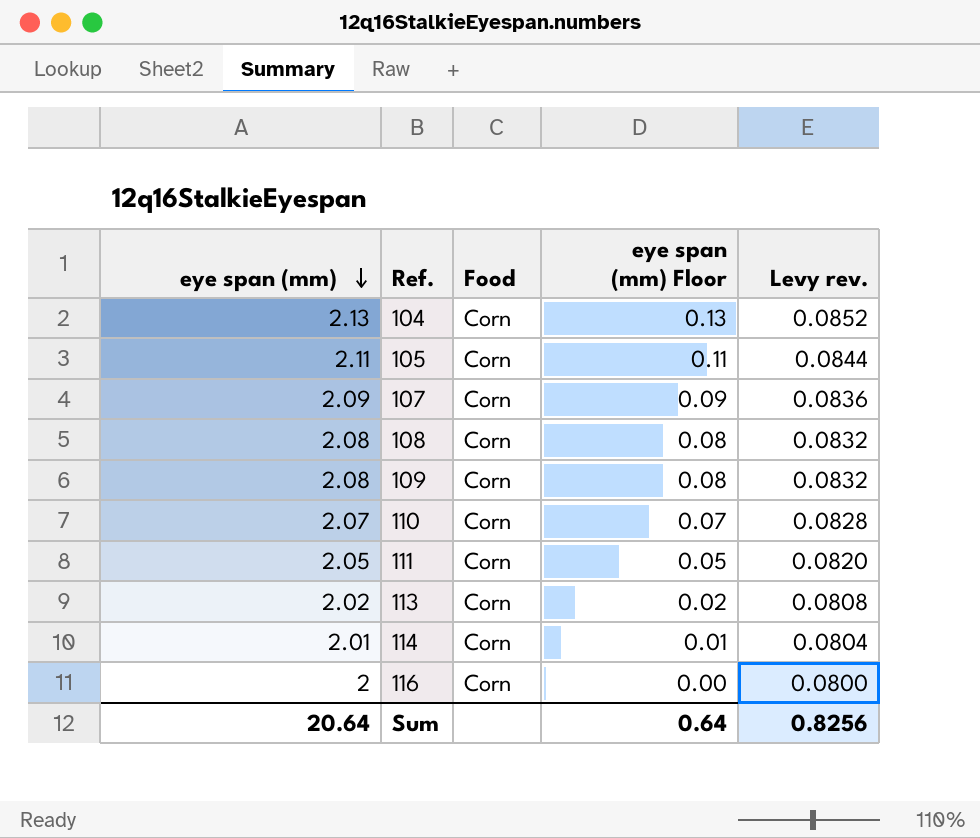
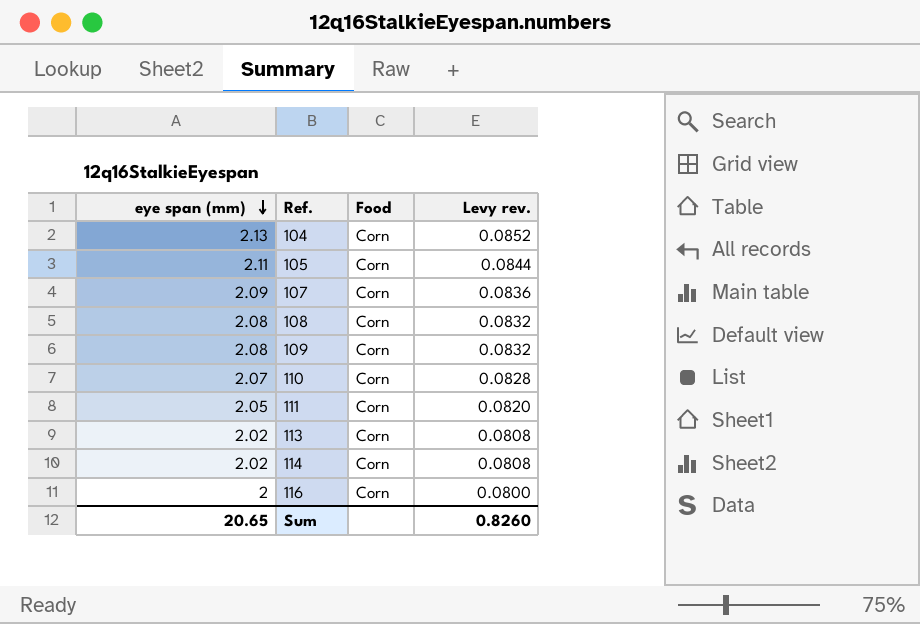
column eye span (mm) Floor | formula: [eye span (mm)] - 2 -> none
114 | eye span (mm): 2.01 -> 2.02
114 | Levy rev.: 0.0804 -> 0.0808
Sum | eye span (mm): 20.64 -> 20.65
Sum | Levy rev.: 0.8256 -> 0.8260

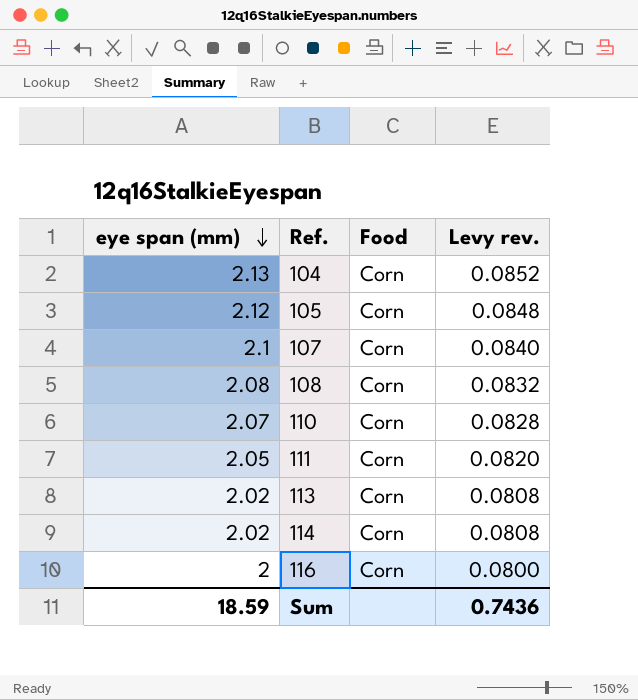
row 109: 2.08 | Corn | 0.0832 -> none
105 | eye span (mm): 2.11 -> 2.12
105 | Levy rev.: 0.0844 -> 0.0848
107 | eye span (mm): 2.09 -> 2.1
107 | Levy rev.: 0.0836 -> 0.0840
Sum | eye span (mm): 20.65 -> 18.59
Sum | Levy rev.: 0.8260 -> 0.7436

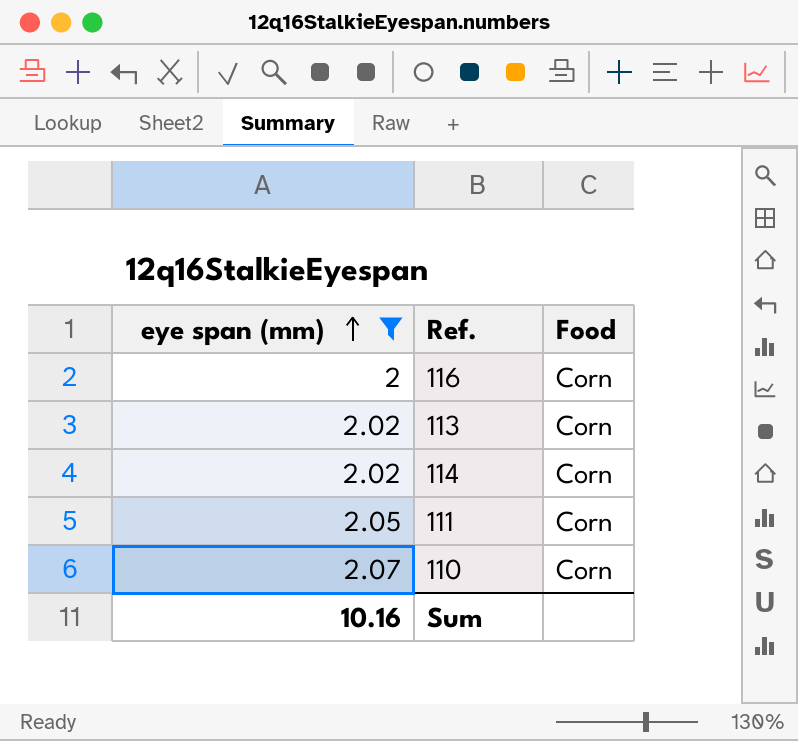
filter: none -> eye span (mm) <= 2.07
row order: eye span (mm) descending -> eye span (mm) ascending
column Levy rev. | formula: [eye span (mm)] * 0.04 -> none
Sum | eye span (mm): 18.59 -> 10.16

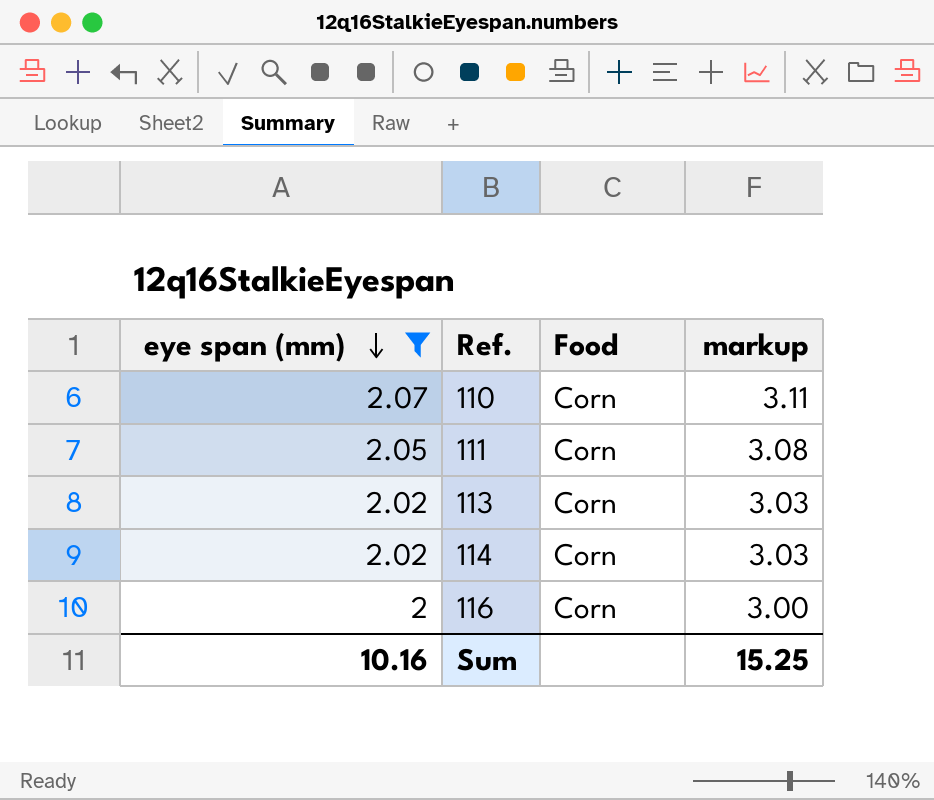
row order: eye span (mm) ascending -> eye span (mm) descending
column markup | formula: none -> [eye span (mm)] * 1.5

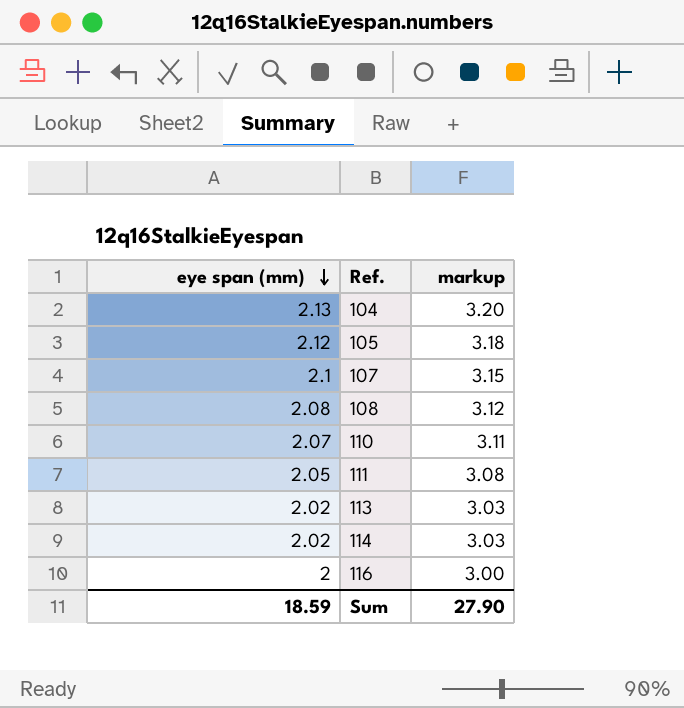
filter: eye span (mm) <= 2.07 -> none
column Food | position: 3 -> none
Sum | eye span (mm): 10.16 -> 18.59
Sum | markup: 15.25 -> 27.90

